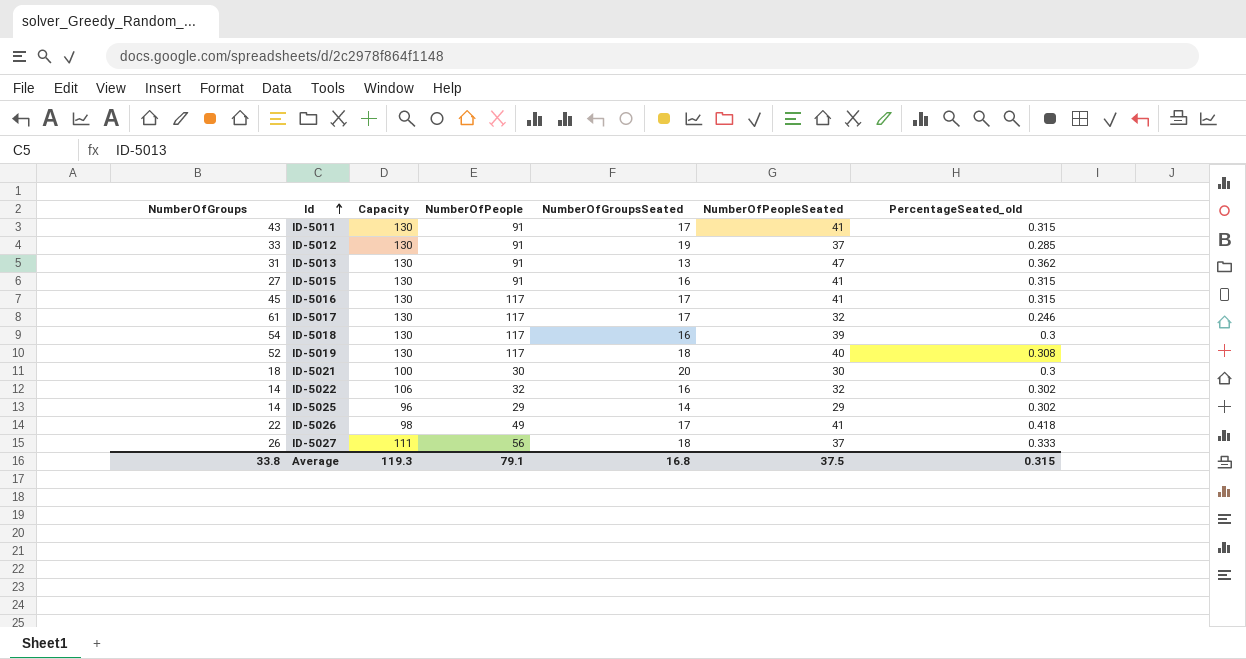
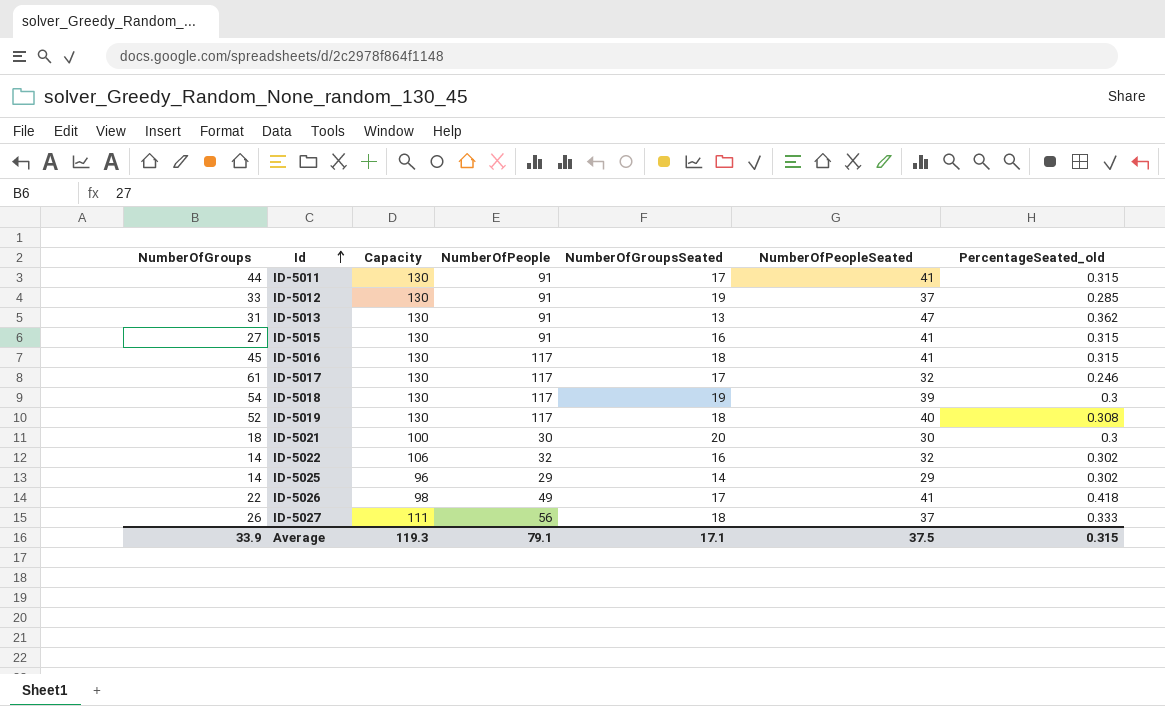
ID-5011 | NumberOfGroups: 43 -> 44
ID-5016 | NumberOfGroupsSeated: 17 -> 18
ID-5018 | NumberOfGroupsSeated: 16 -> 19
Average | NumberOfGroups: 33.8 -> 33.9
Average | NumberOfGroupsSeated: 16.8 -> 17.1

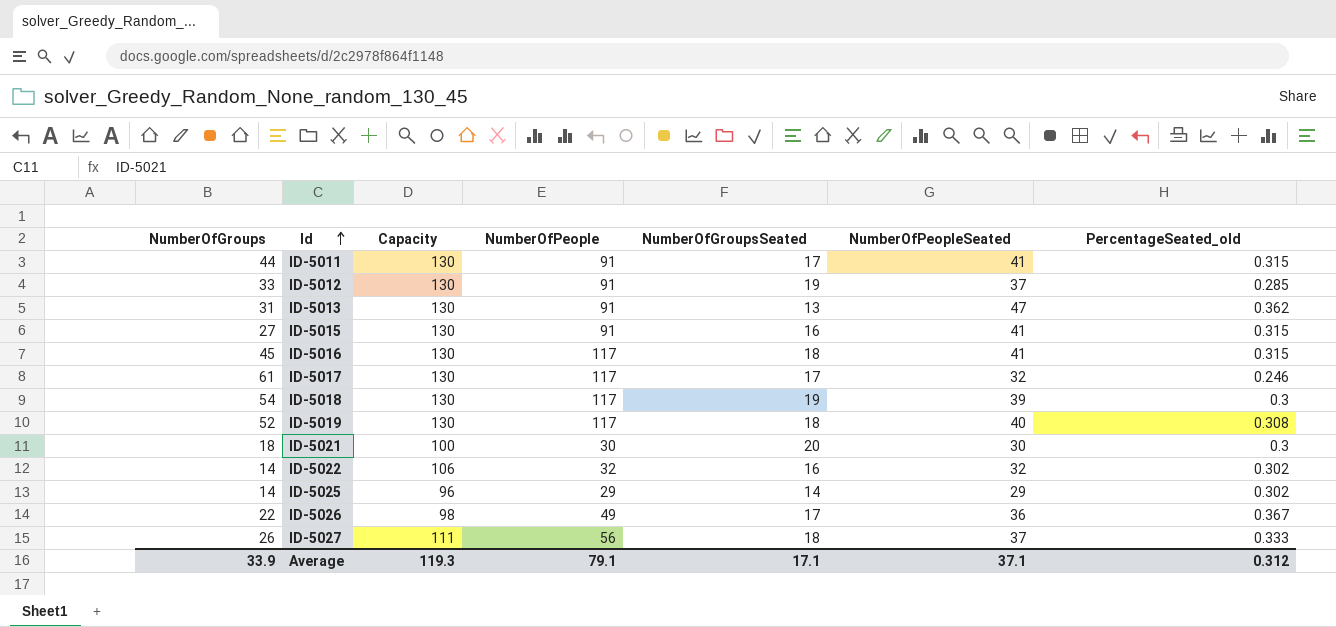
ID-5026 | NumberOfPeopleSeated: 41 -> 36
ID-5026 | PercentageSeated_old: 0.418 -> 0.367
Average | NumberOfPeopleSeated: 37.5 -> 37.1
Average | PercentageSeated_old: 0.315 -> 0.312

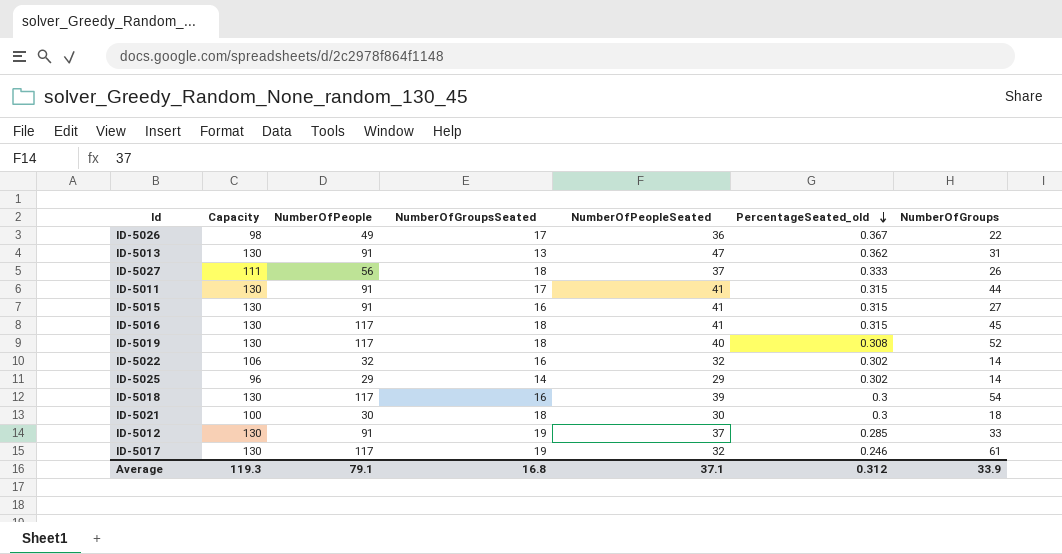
row order: Id ascending -> PercentageSeated_old descending
column NumberOfGroups | position: 1 -> 7
ID-5018 | NumberOfGroupsSeated: 19 -> 16
ID-5021 | NumberOfGroupsSeated: 20 -> 18
ID-5017 | NumberOfGroupsSeated: 17 -> 19
Average | NumberOfGroupsSeated: 17.1 -> 16.8

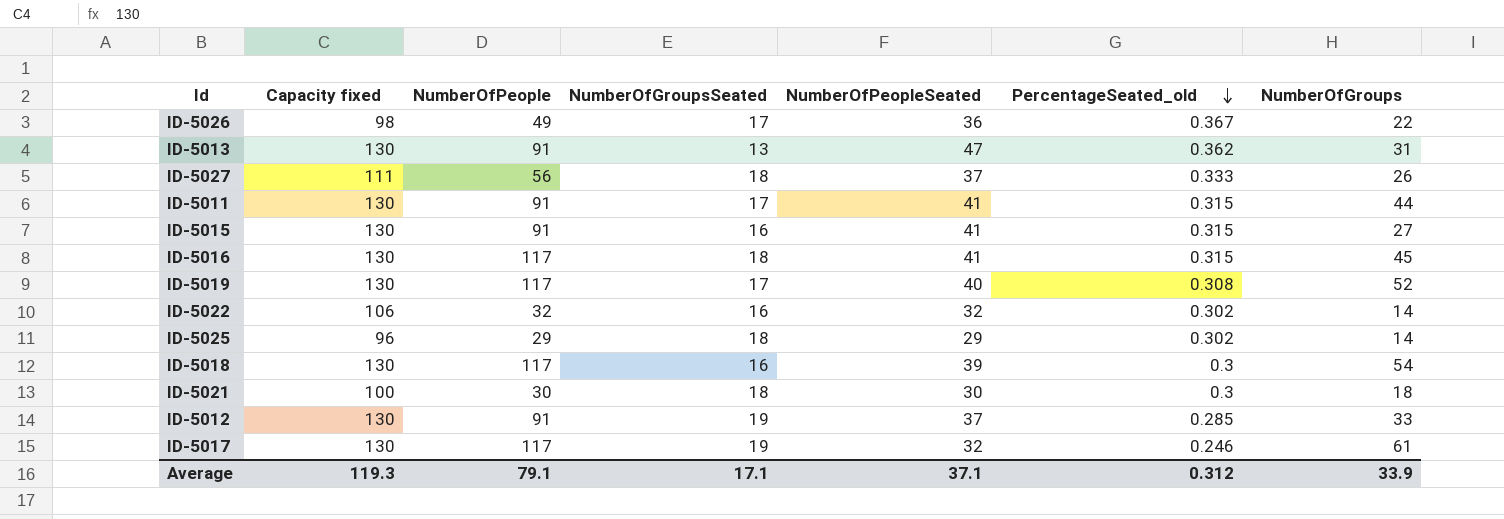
column name: Capacity -> Capacity fixed
ID-5019 | NumberOfGroupsSeated: 18 -> 17
ID-5025 | NumberOfGroupsSeated: 14 -> 18
Average | NumberOfGroupsSeated: 16.8 -> 17.1

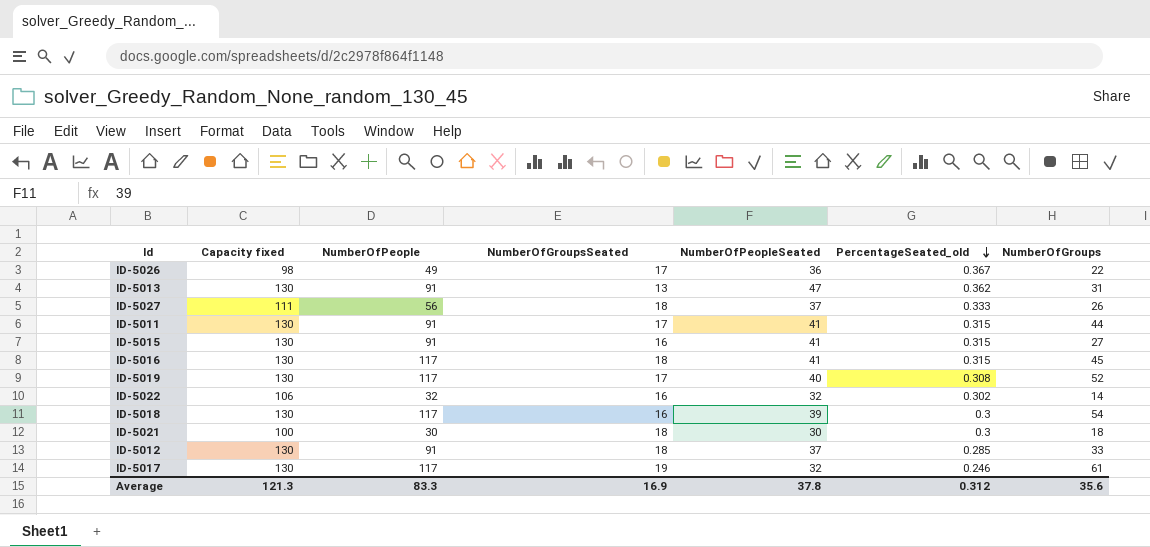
row ID-5025: 96 | 29 | 18 | 29 | 0.302 | 14 -> none
ID-5012 | NumberOfGroupsSeated: 19 -> 18
Average | Capacity fixed: 119.3 -> 121.3
Average | NumberOfPeople: 79.1 -> 83.3
Average | NumberOfGroupsSeated: 17.1 -> 16.9
Average | NumberOfPeopleSeated: 37.1 -> 37.8
Average | NumberOfGroups: 33.9 -> 35.6

